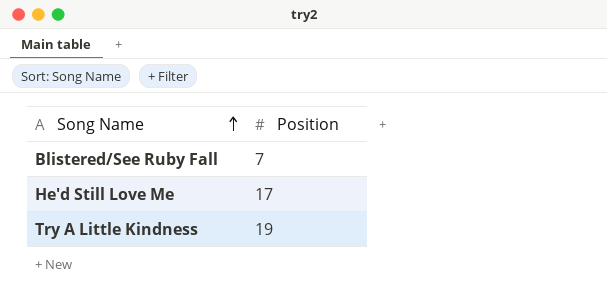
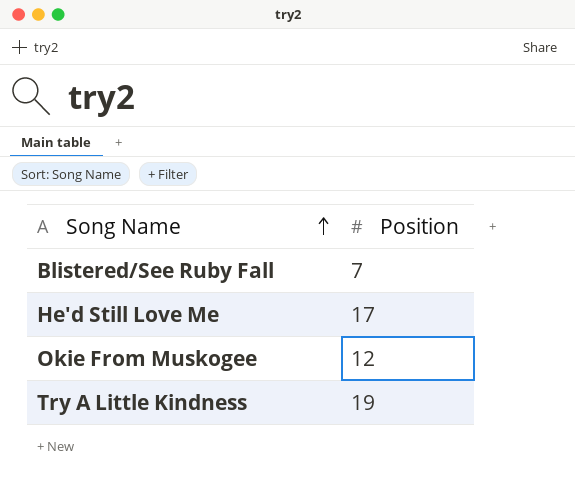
row Okie From Muskogee: none -> 12

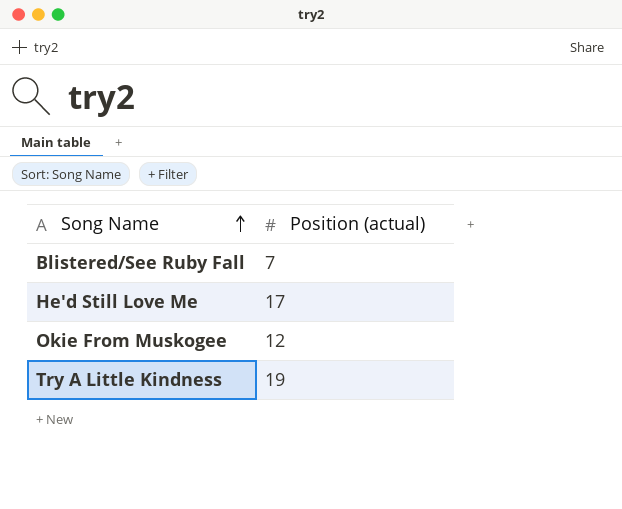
column name: Position -> Position (actual)

